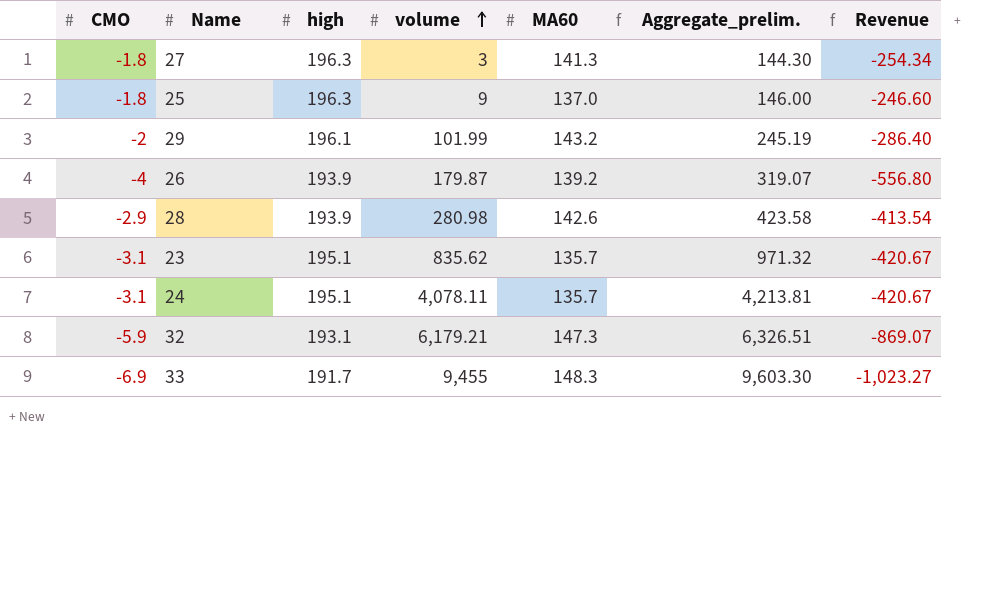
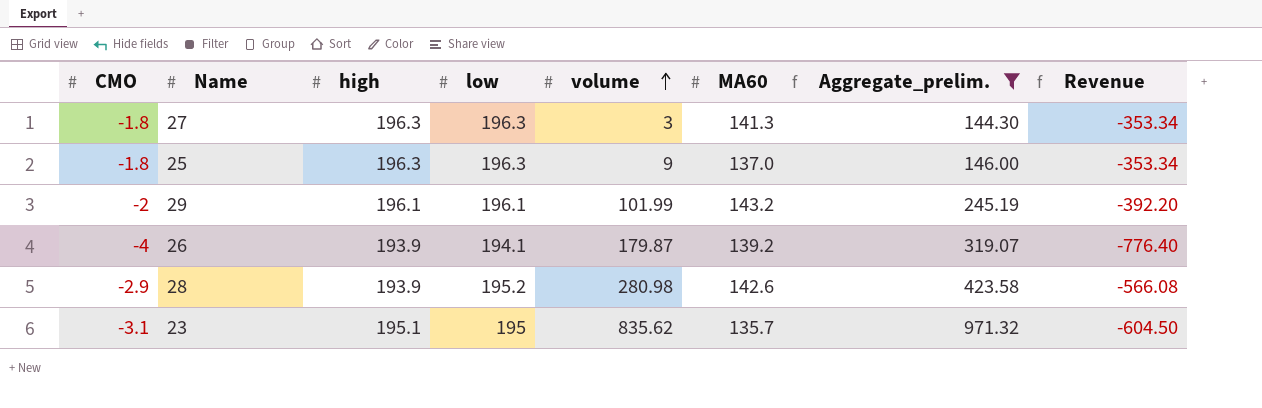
filter: none -> Aggregate_prelim. <= 971.32
column low | position: none -> 4
column Revenue | formula: [CMO] * [MA60] -> [CMO] * [low]

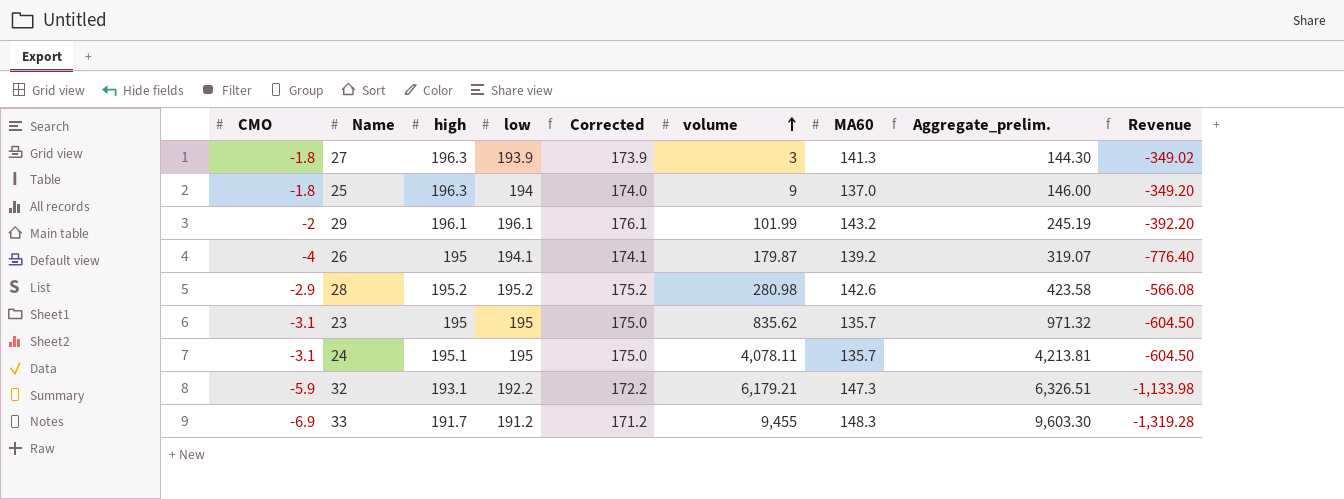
filter: Aggregate_prelim. <= 971.32 -> none
column Corrected | formula: none -> [low] - 20
27 | low: 196.3 -> 193.9
27 | Revenue: -353.34 -> -349.02
25 | low: 196.3 -> 194
25 | Revenue: -353.34 -> -349.20
26 | high: 193.9 -> 195
28 | high: 193.9 -> 195.2
23 | high: 195.1 -> 195

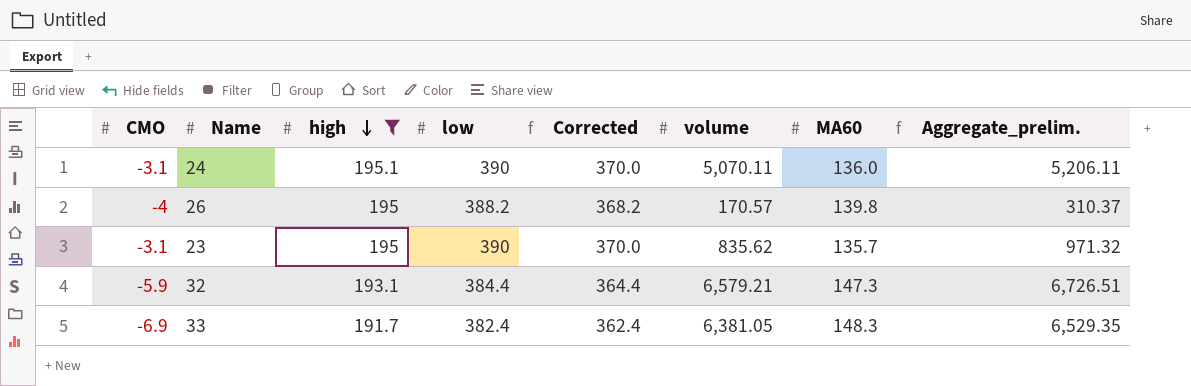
filter: none -> high <= 195.1
row order: volume ascending -> high descending
column Revenue | formula: [CMO] * [low] -> none
24 | low: 195 -> 390
24 | Corrected: 175.0 -> 370.0
24 | volume: 4,078.11 -> 5,070.11
24 | MA60: 135.7 -> 136.0
24 | Aggregate_prelim.: 4,213.81 -> 5,206.11
26 | low: 194.1 -> 388.2
26 | Corrected: 174.1 -> 368.2
26 | volume: 179.87 -> 170.57
26 | MA60: 139.2 -> 139.8
26 | Aggregate_prelim.: 319.07 -> 310.37
23 | low: 195 -> 390
23 | Corrected: 175.0 -> 370.0
32 | low: 192.2 -> 384.4
32 | Corrected: 172.2 -> 364.4
32 | volume: 6,179.21 -> 6,579.21
32 | Aggregate_prelim.: 6,326.51 -> 6,726.51
33 | low: 191.2 -> 382.4
33 | Corrected: 171.2 -> 362.4
33 | volume: 9,455 -> 6,381.05
33 | Aggregate_prelim.: 9,603.30 -> 6,529.35

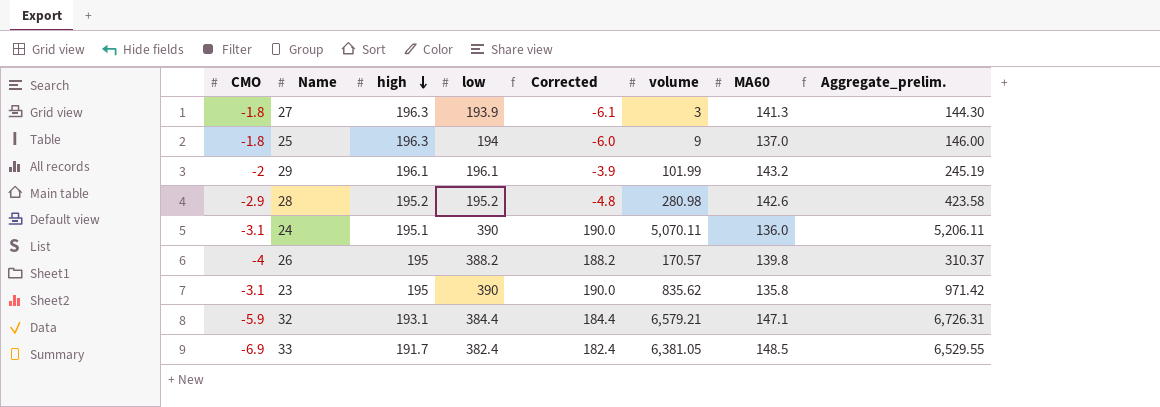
filter: high <= 195.1 -> none
column Corrected | formula: [low] - 20 -> [low] - 200
23 | MA60: 135.7 -> 135.8
23 | Aggregate_prelim.: 971.32 -> 971.42
32 | MA60: 147.3 -> 147.1
32 | Aggregate_prelim.: 6,726.51 -> 6,726.31
33 | MA60: 148.3 -> 148.5
33 | Aggregate_prelim.: 6,529.35 -> 6,529.55

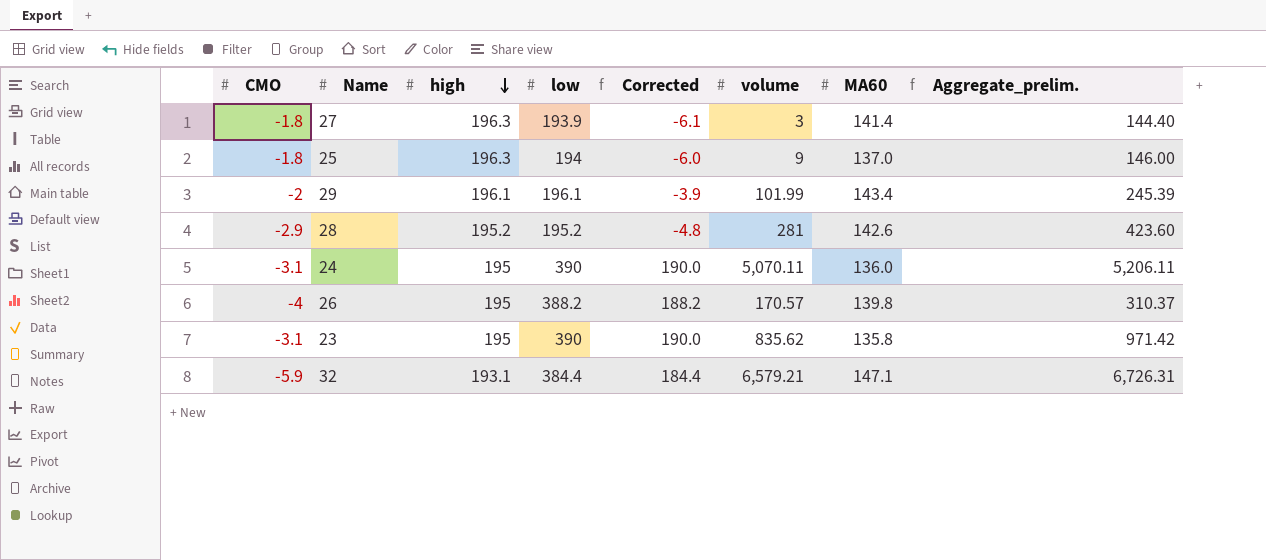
row 33: -6.9 | 191.7 | 382.4 | 182.4 | 6,381.05 | 148.5 | 6,529.55 -> none
27 | MA60: 141.3 -> 141.4
27 | Aggregate_prelim.: 144.30 -> 144.40
29 | MA60: 143.2 -> 143.4
29 | Aggregate_prelim.: 245.19 -> 245.39
28 | volume: 280.98 -> 281
28 | Aggregate_prelim.: 423.58 -> 423.60
24 | high: 195.1 -> 195

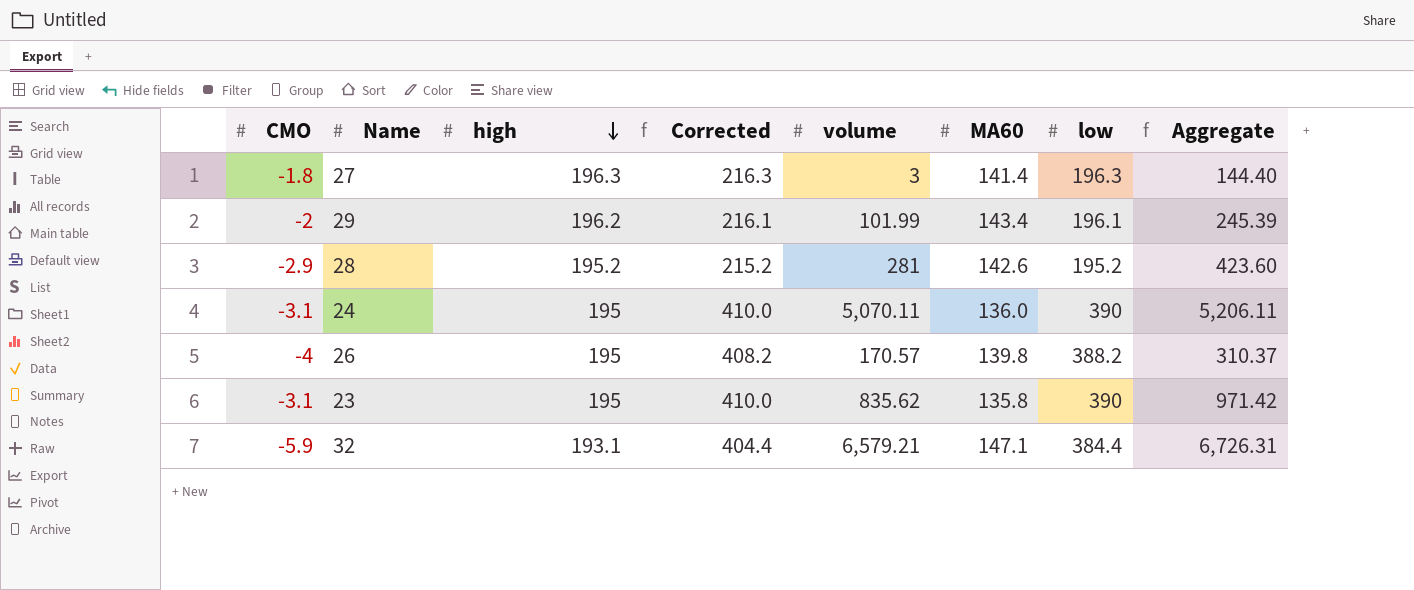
column Corrected | formula: [low] - 200 -> [low] + 20
column low | position: 4 -> 7
column name: Aggregate_prelim. -> Aggregate
row 25: -1.8 | 196.3 | 194 | -6.0 | 9 | 137.0 | 146.00 -> none
27 | low: 193.9 -> 196.3
29 | high: 196.1 -> 196.2

